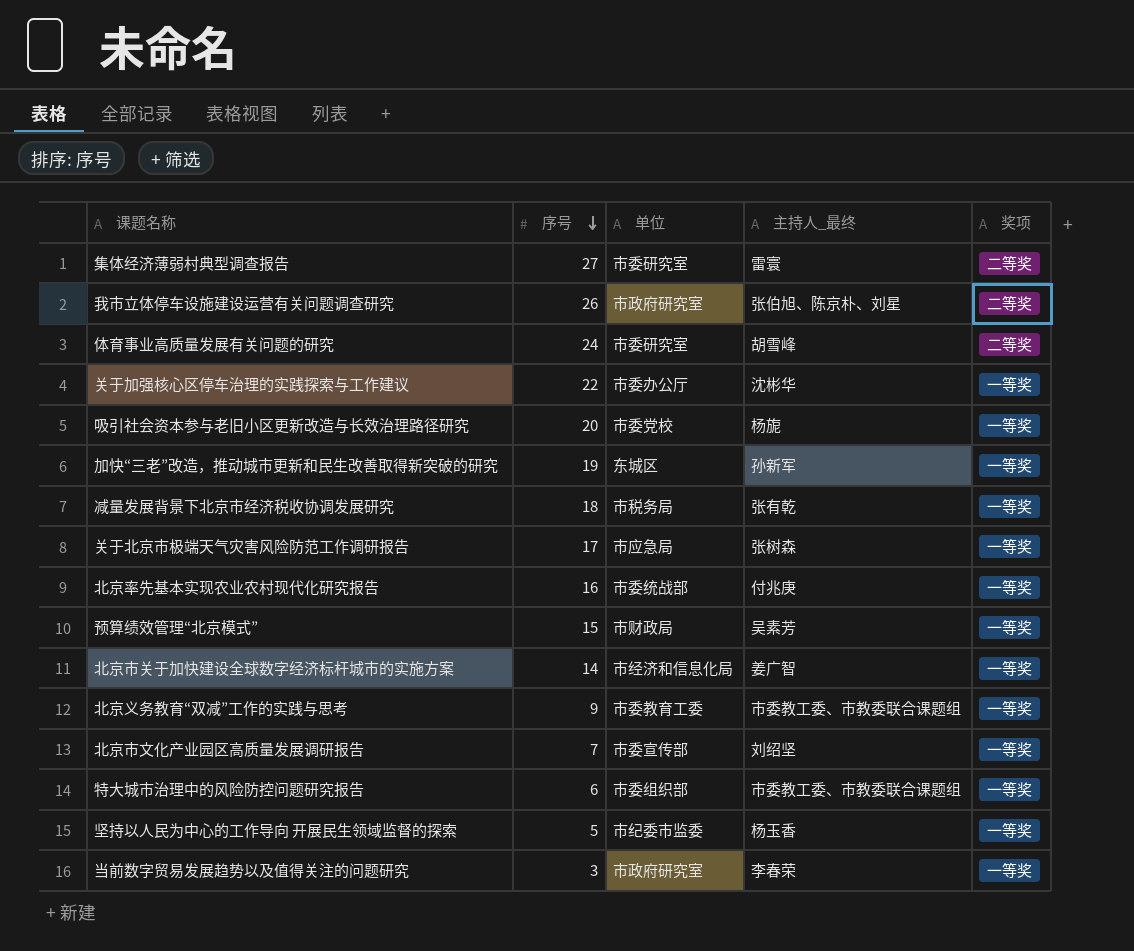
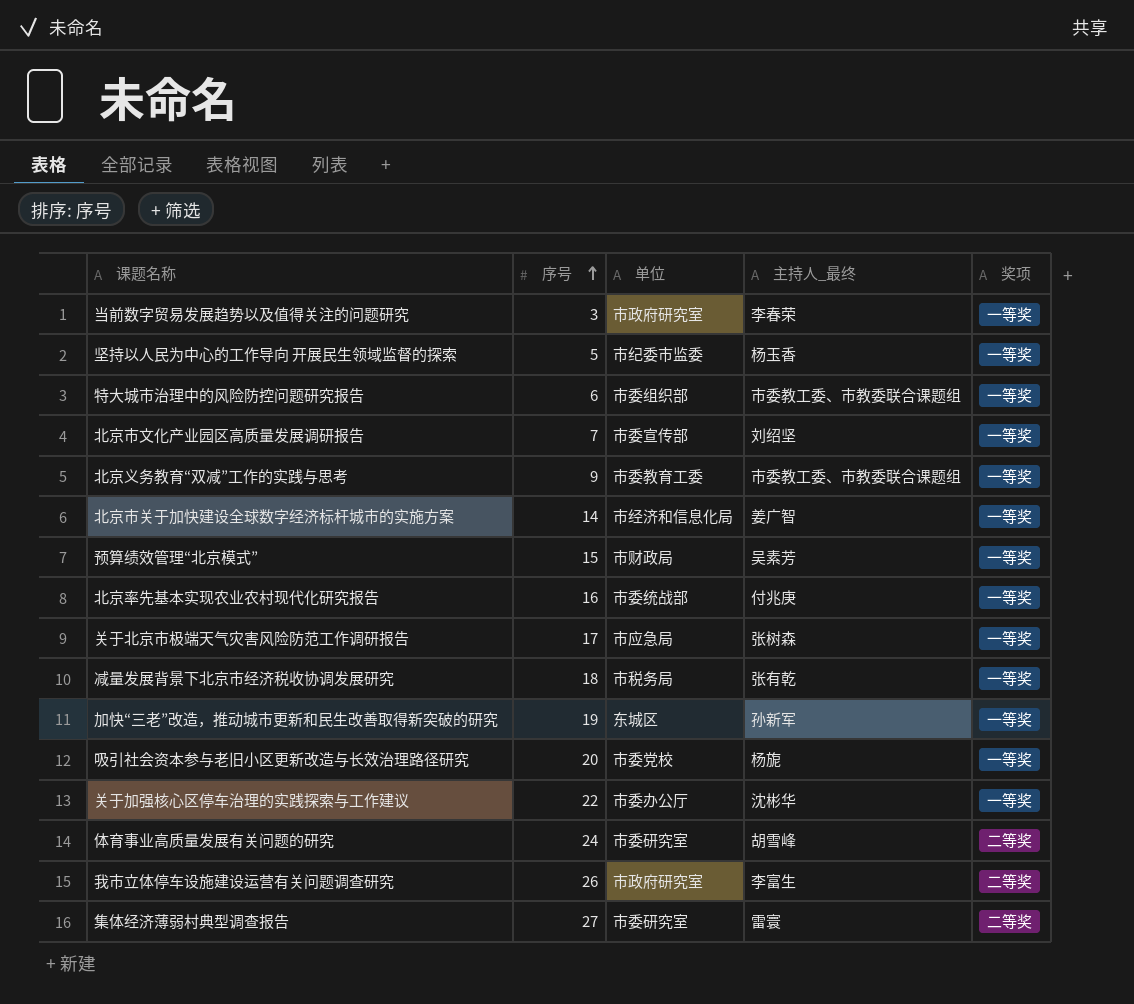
row order: 序号 descending -> 序号 ascending
我市立体停车设施建设运营有关问题调查研究 | 主持人_最终: 张伯旭、陈京朴、刘星 -> 李富生

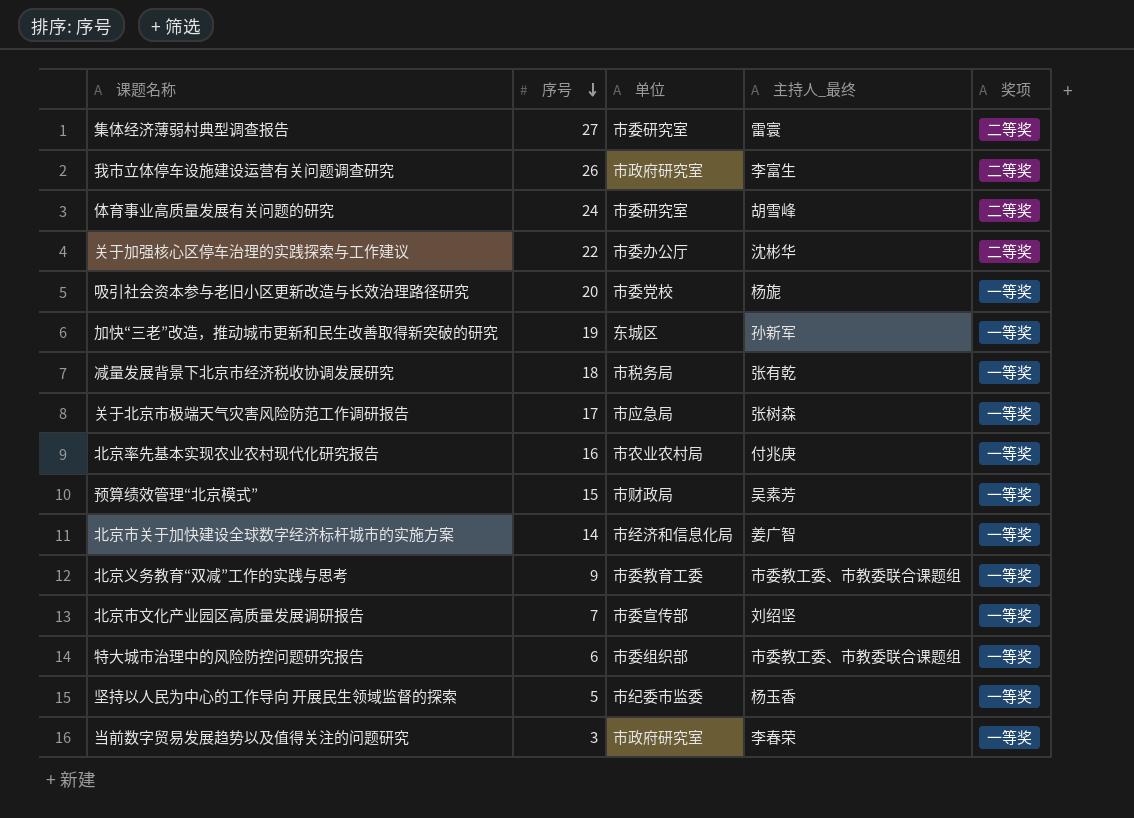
row order: 序号 ascending -> 序号 descending
关于加强核心区停车治理的实践探索与工作建议 | 奖项: 一等奖 -> 二等奖
北京率先基本实现农业农村现代化研究报告 | 单位: 市委统战部 -> 市农业农村局

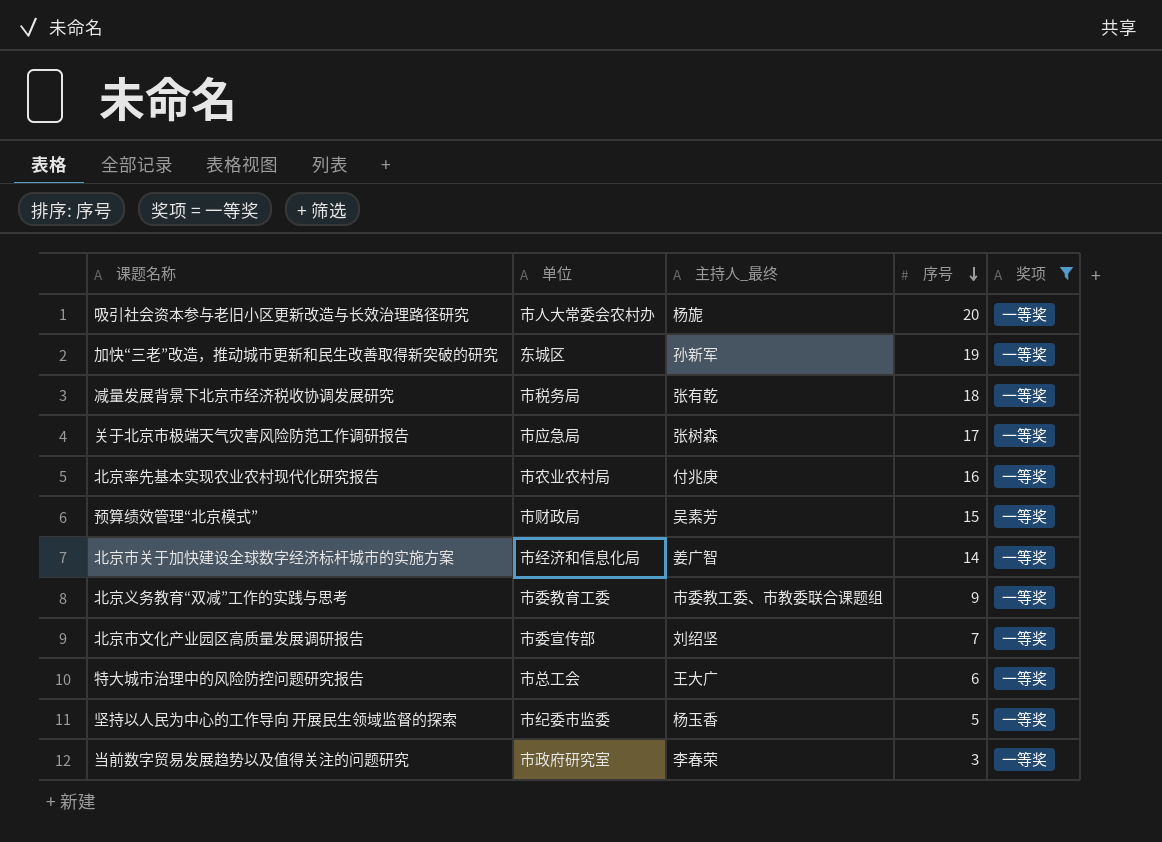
filter: none -> 奖项 = 一等奖
column 序号 | position: 2 -> 4
吸引社会资本参与老旧小区更新改造与长效治理路径研究 | 单位: 市委党校 -> 市人大常委会农村办
特大城市治理中的风险防控问题研究报告 | 单位: 市委组织部 -> 市总工会
特大城市治理中的风险防控问题研究报告 | 主持人_最终: 市委教工委、市教委联合课题组 -> 王大广

